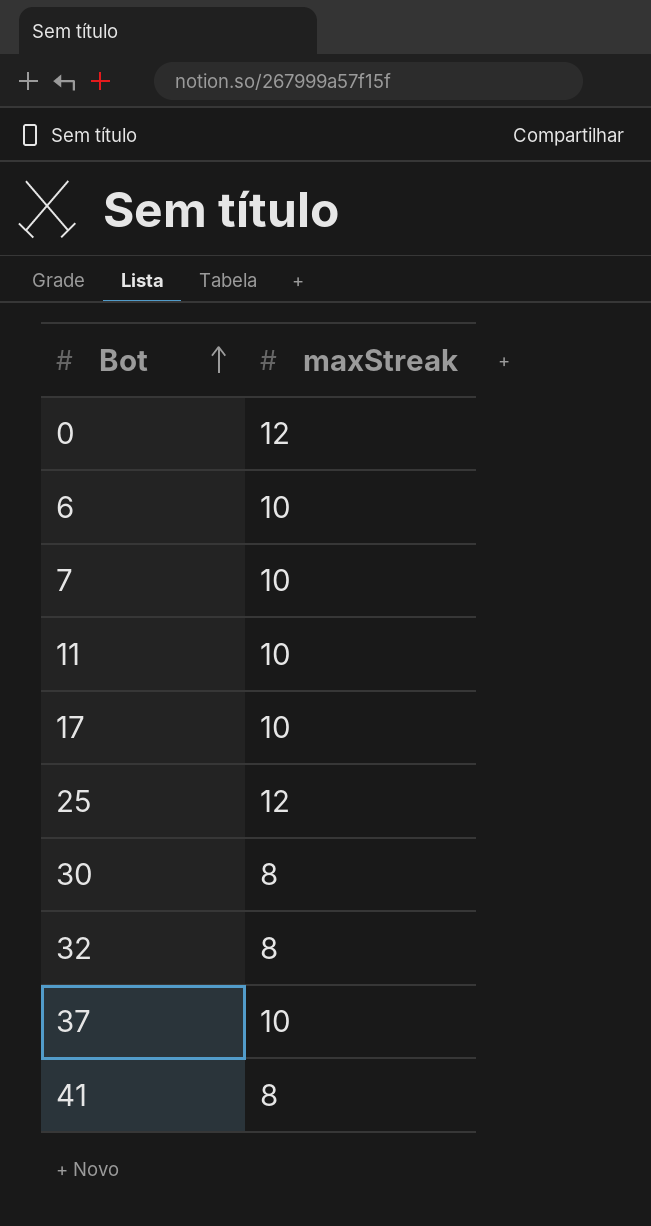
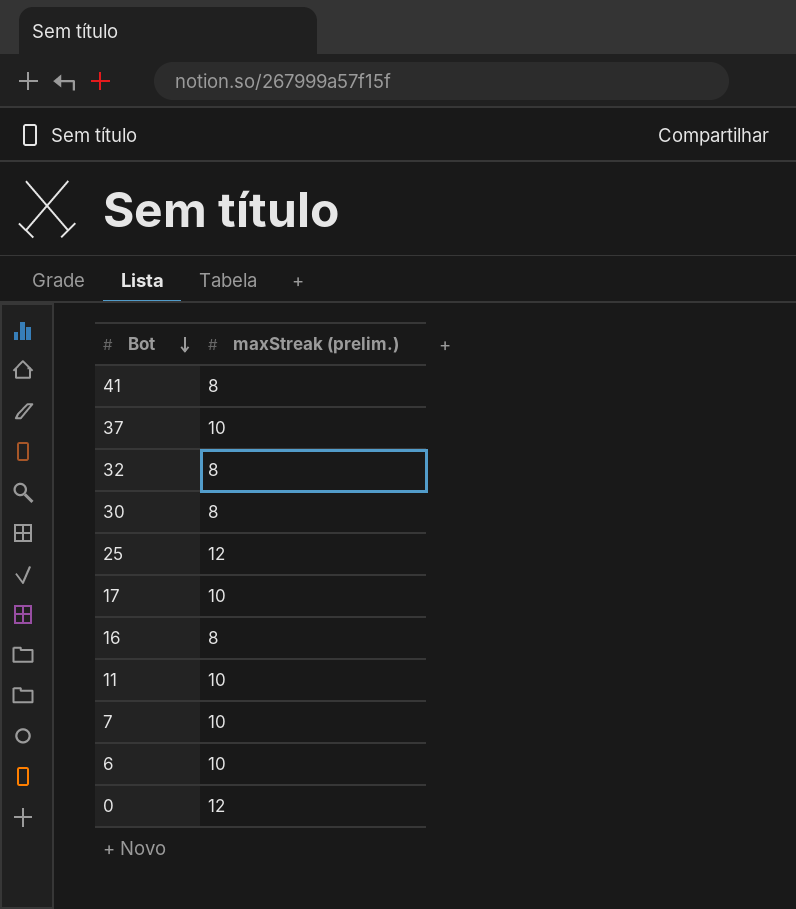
row order: Bot ascending -> Bot descending
column name: maxStreak -> maxStreak (prelim.)
row 16: none -> 8

